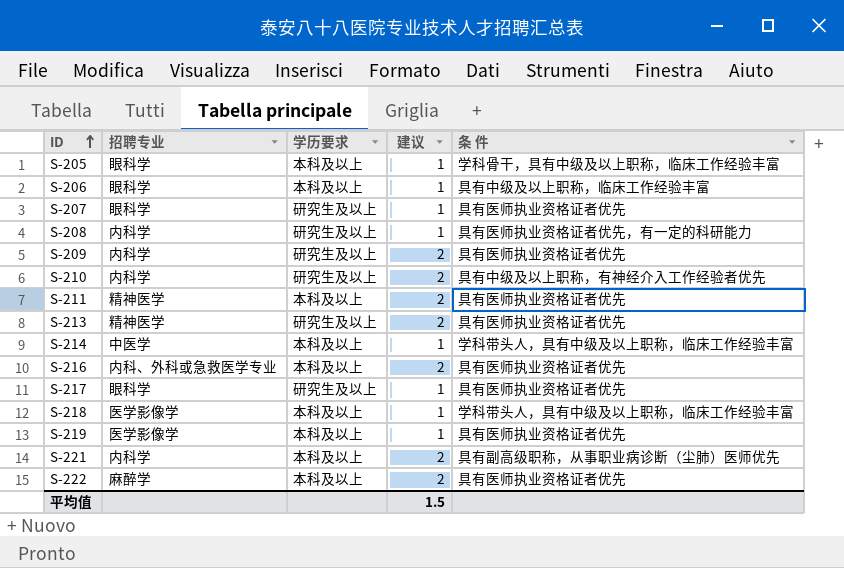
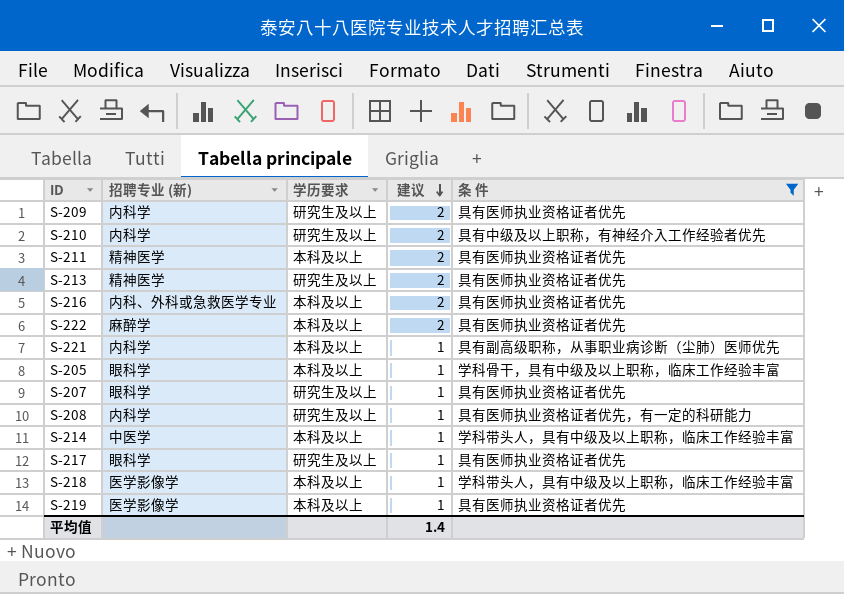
filter: none -> 条 件 != 具有中级及以上职称，临床工作经验丰富
row order: ID ascending -> 建议 descending
column name: 招聘专业 -> 招聘专业 (新)
S-221 | 建议: 2 -> 1
平均值 | 建议: 1.5 -> 1.4

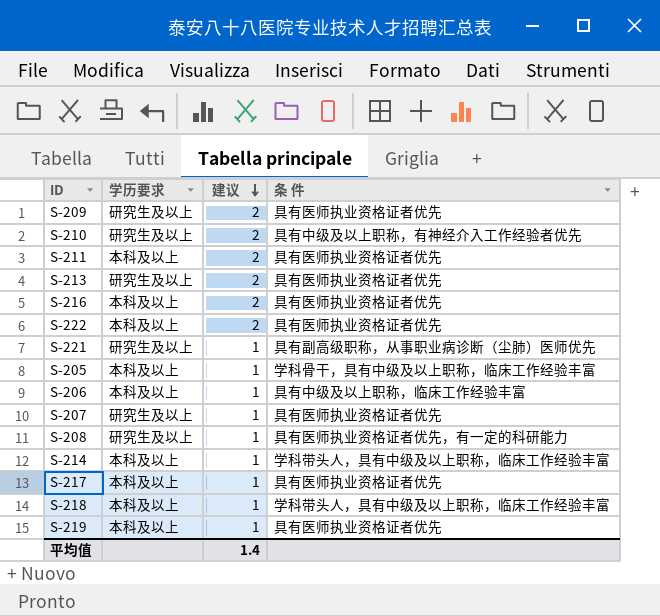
filter: 条 件 != 具有中级及以上职称，临床工作经验丰富 -> none
column 招聘专业 (新) | position: 2 -> none
S-221 | 学历要求: 本科及以上 -> 研究生及以上
S-217 | 学历要求: 研究生及以上 -> 本科及以上

